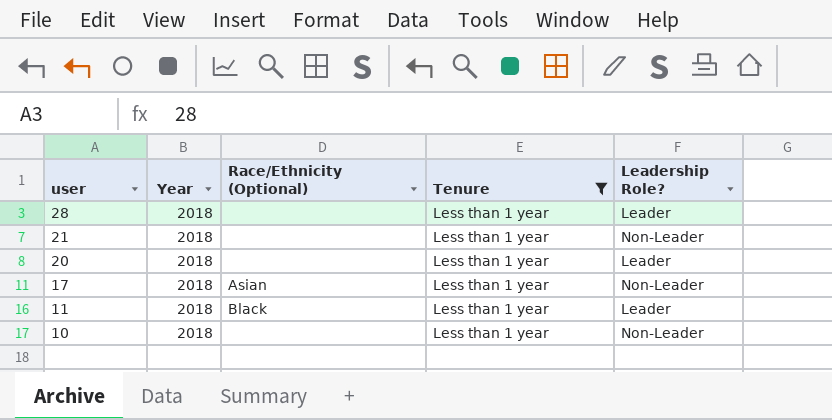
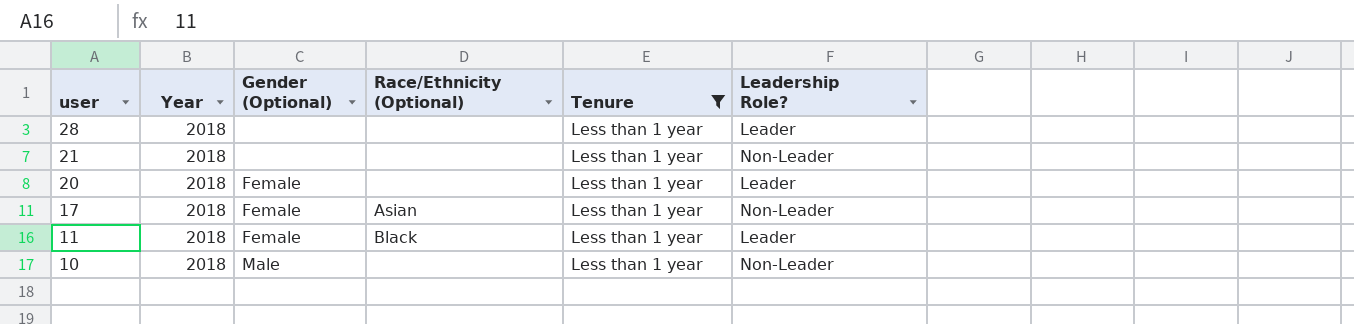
column Gender (Optional) | position: none -> 3

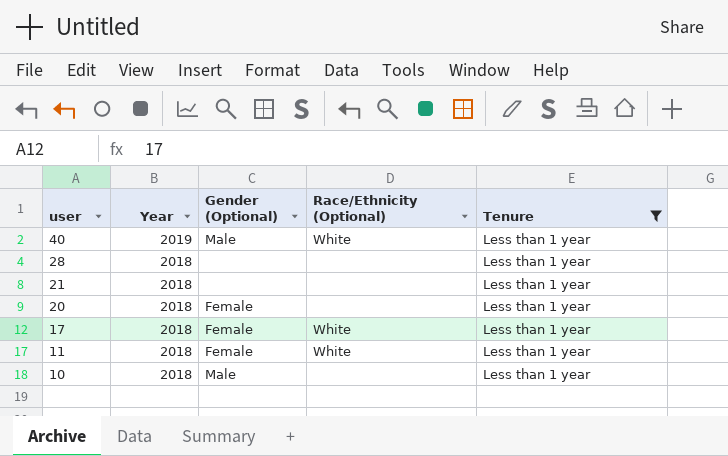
column Leadership Role? | position: 6 -> none
row 40: none -> 2019 | Male | White | Less than 1 year
17 | Race/Ethnicity (Optional): Asian -> White
11 | Race/Ethnicity (Optional): Black -> White

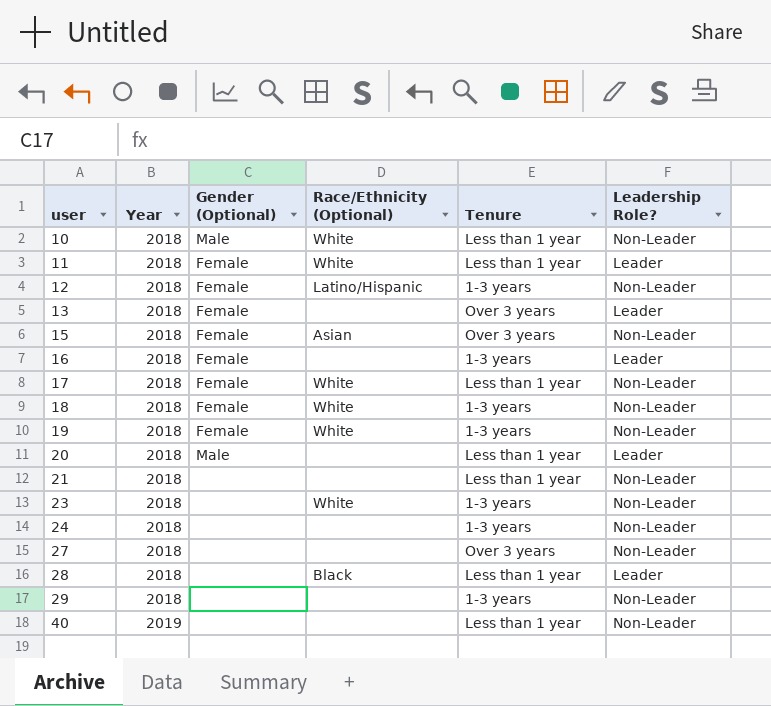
filter: Tenure = Less than 1 year -> none
row order: user descending -> user ascending
column Leadership Role? | position: none -> 6
10 | Race/Ethnicity (Optional): none -> White
20 | Gender (Optional): Female -> Male
28 | Race/Ethnicity (Optional): none -> Black
40 | Gender (Optional): Male -> none
40 | Race/Ethnicity (Optional): White -> none

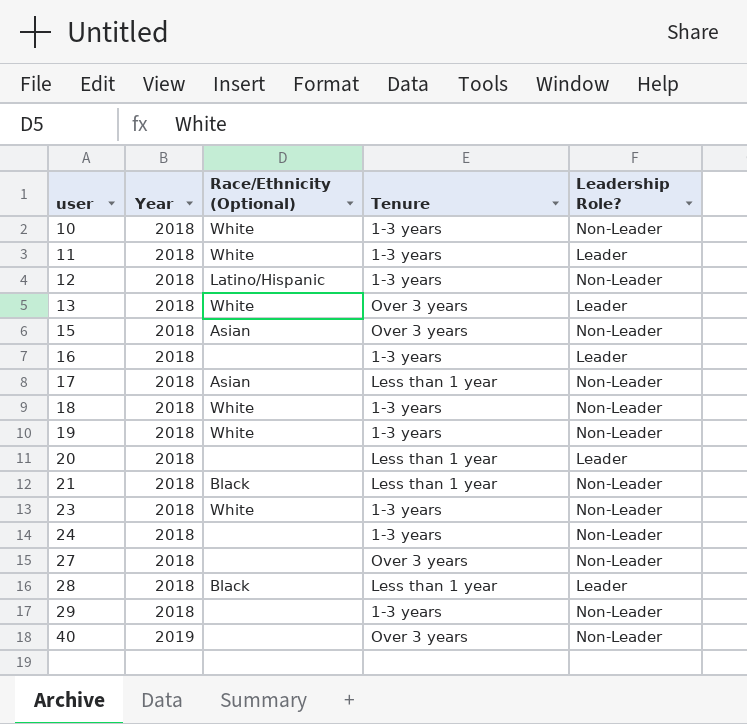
column Gender (Optional) | position: 3 -> none
10 | Tenure: Less than 1 year -> 1-3 years
11 | Tenure: Less than 1 year -> 1-3 years
13 | Race/Ethnicity (Optional): none -> White
17 | Race/Ethnicity (Optional): White -> Asian
21 | Race/Ethnicity (Optional): none -> Black
40 | Tenure: Less than 1 year -> Over 3 years

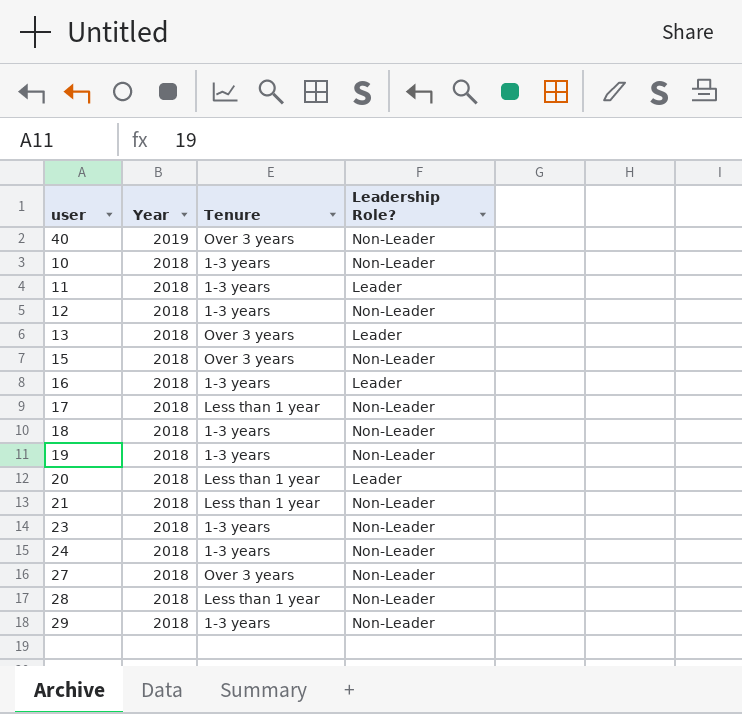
row order: user ascending -> Year descending
column Race/Ethnicity (Optional) | position: 3 -> none
28 | Leadership Role?: Leader -> Non-Leader

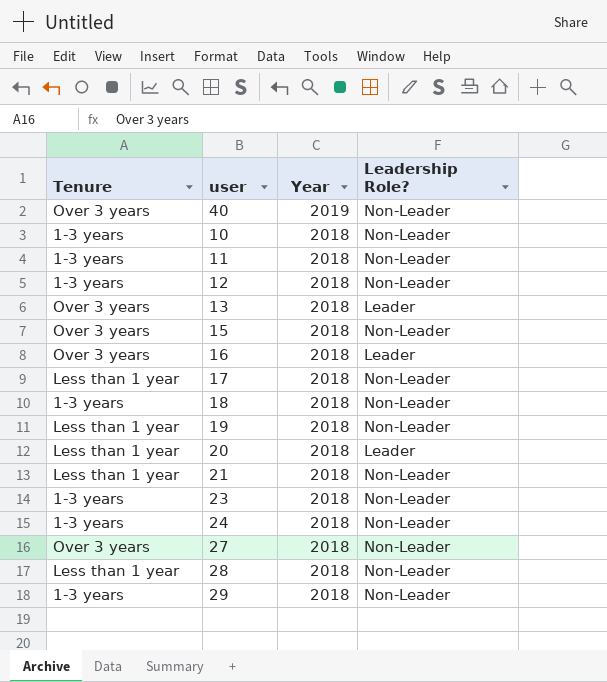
column Tenure | position: 3 -> 1
11 | Leadership Role?: Leader -> Non-Leader
16 | Tenure: 1-3 years -> Over 3 years
19 | Tenure: 1-3 years -> Less than 1 year

